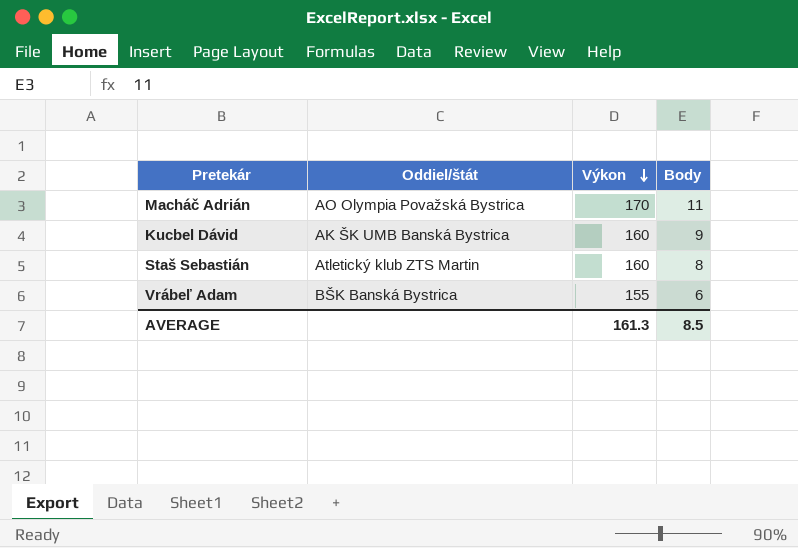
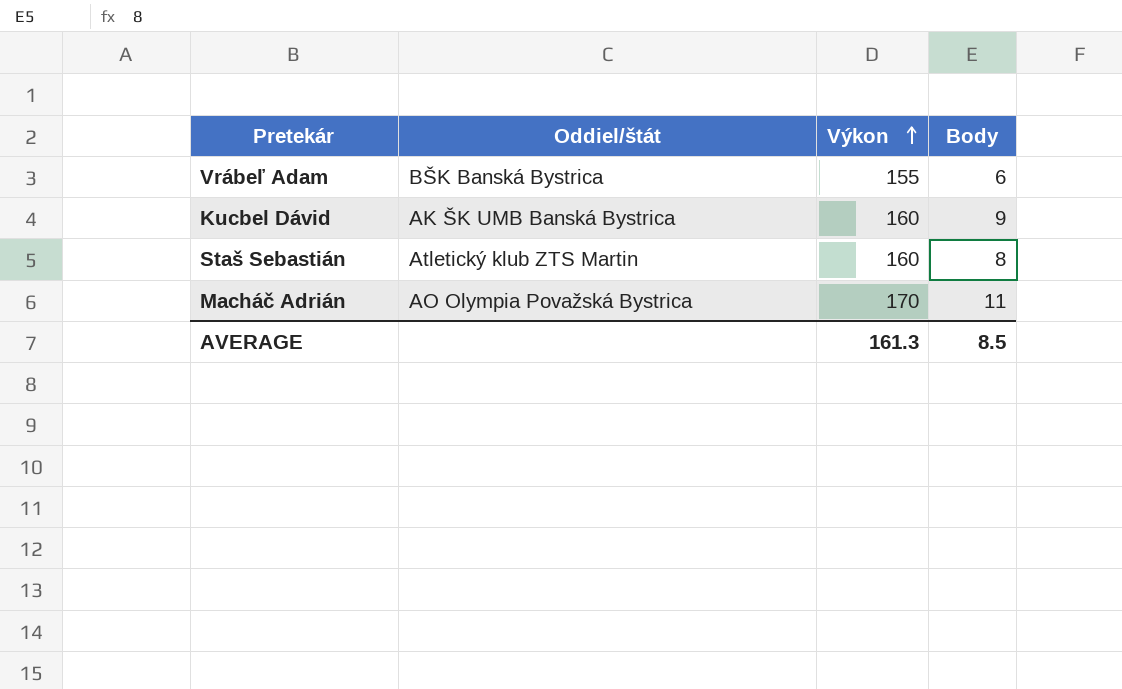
row order: Výkon descending -> Výkon ascending

